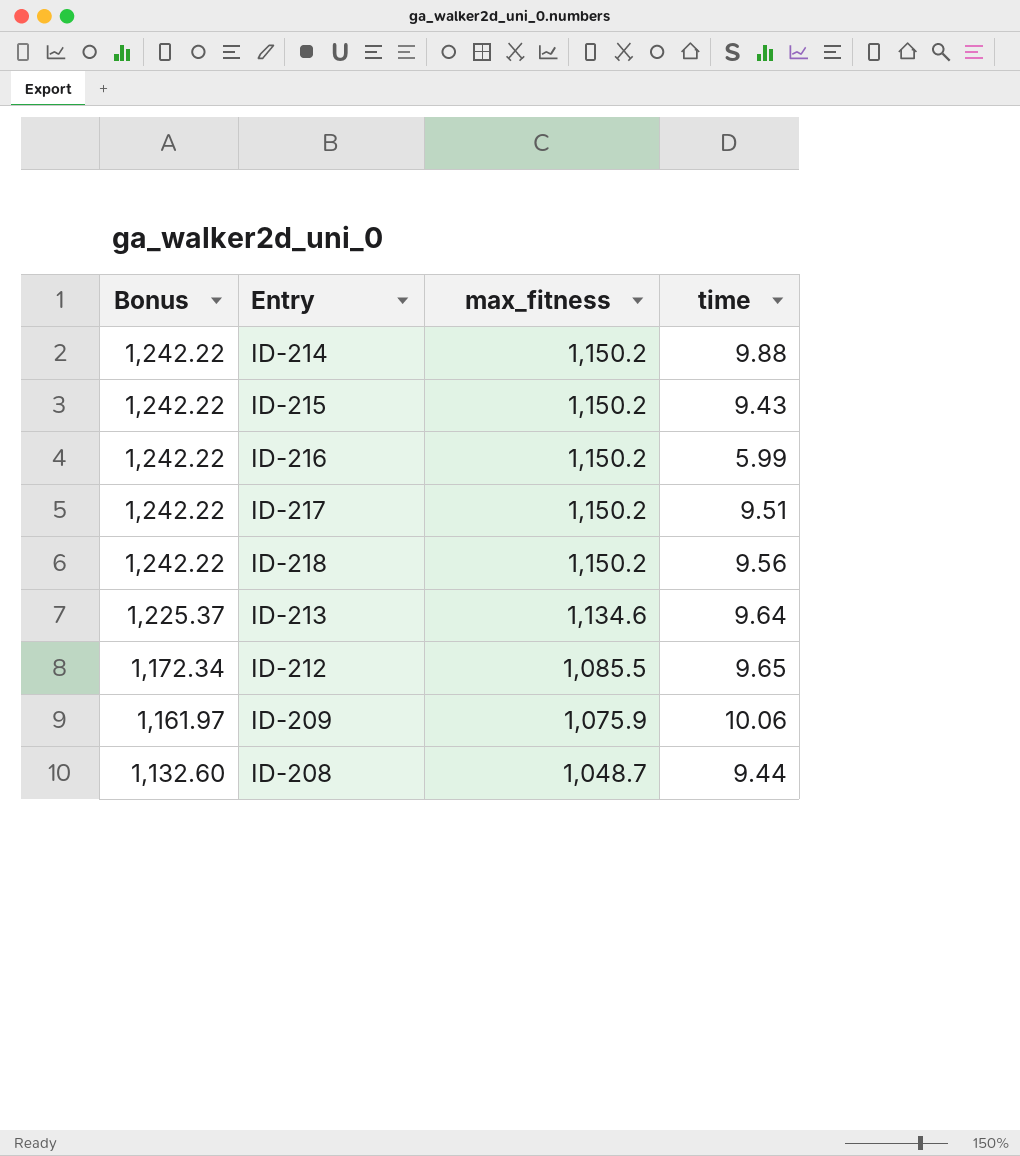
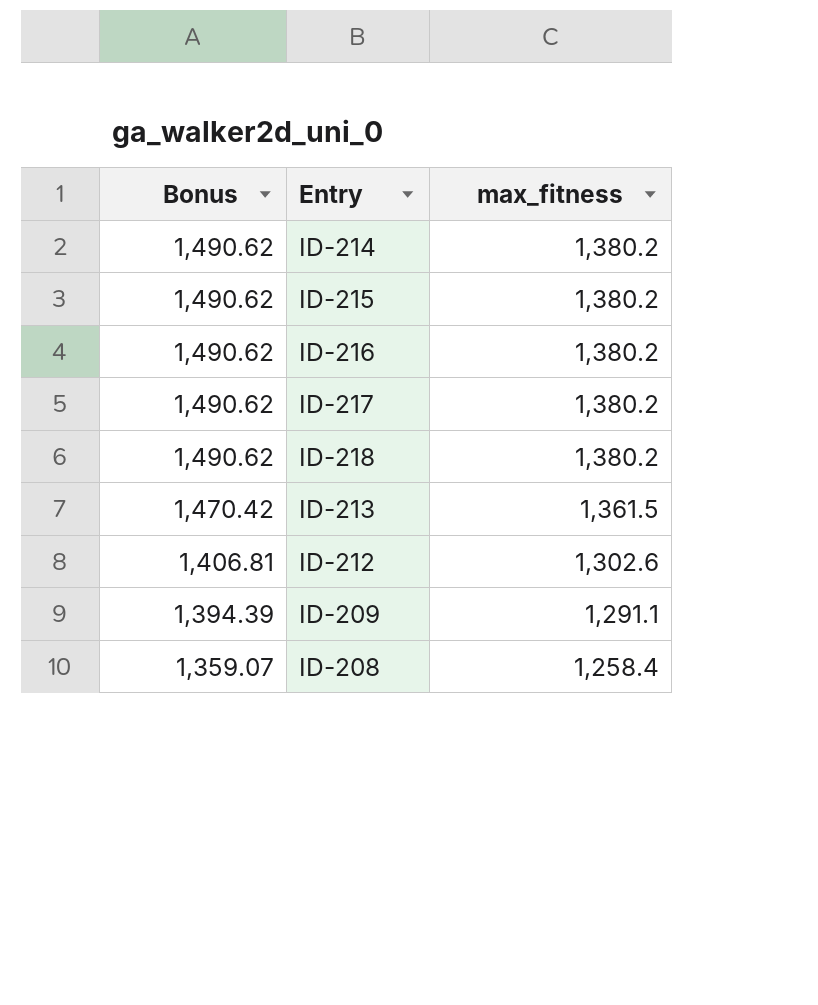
column time | position: 4 -> none
ID-214 | Bonus: 1,242.22 -> 1,490.62
ID-214 | max_fitness: 1,150.2 -> 1,380.2
ID-215 | Bonus: 1,242.22 -> 1,490.62
ID-215 | max_fitness: 1,150.2 -> 1,380.2
ID-216 | Bonus: 1,242.22 -> 1,490.62
ID-216 | max_fitness: 1,150.2 -> 1,380.2
ID-217 | Bonus: 1,242.22 -> 1,490.62
ID-217 | max_fitness: 1,150.2 -> 1,380.2
ID-218 | Bonus: 1,242.22 -> 1,490.62
ID-218 | max_fitness: 1,150.2 -> 1,380.2
ID-213 | Bonus: 1,225.37 -> 1,470.42
ID-213 | max_fitness: 1,134.6 -> 1,361.5
ID-212 | Bonus: 1,172.34 -> 1,406.81
ID-212 | max_fitness: 1,085.5 -> 1,302.6
ID-209 | Bonus: 1,161.97 -> 1,394.39
ID-209 | max_fitness: 1,075.9 -> 1,291.1
ID-208 | Bonus: 1,132.60 -> 1,359.07
ID-208 | max_fitness: 1,048.7 -> 1,258.4

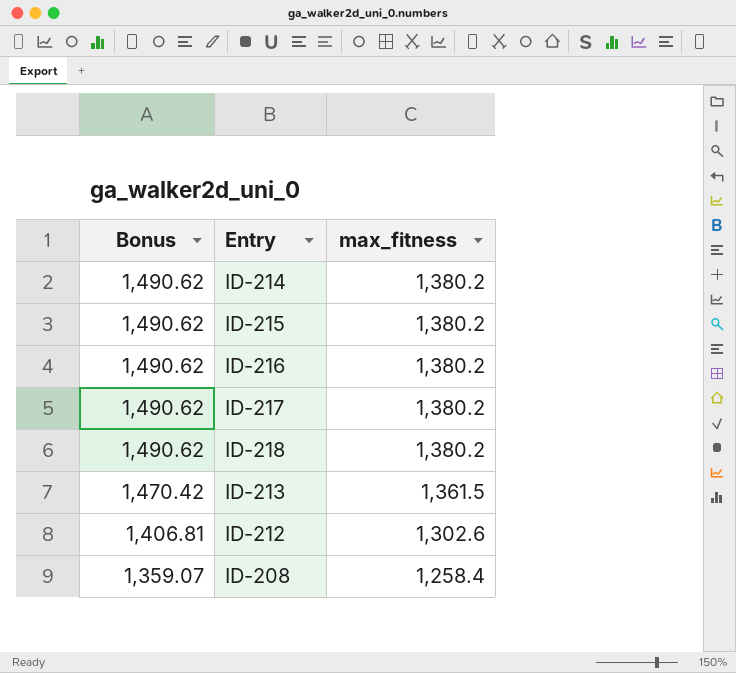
row ID-209: 1,394.39 | 1,291.1 -> none

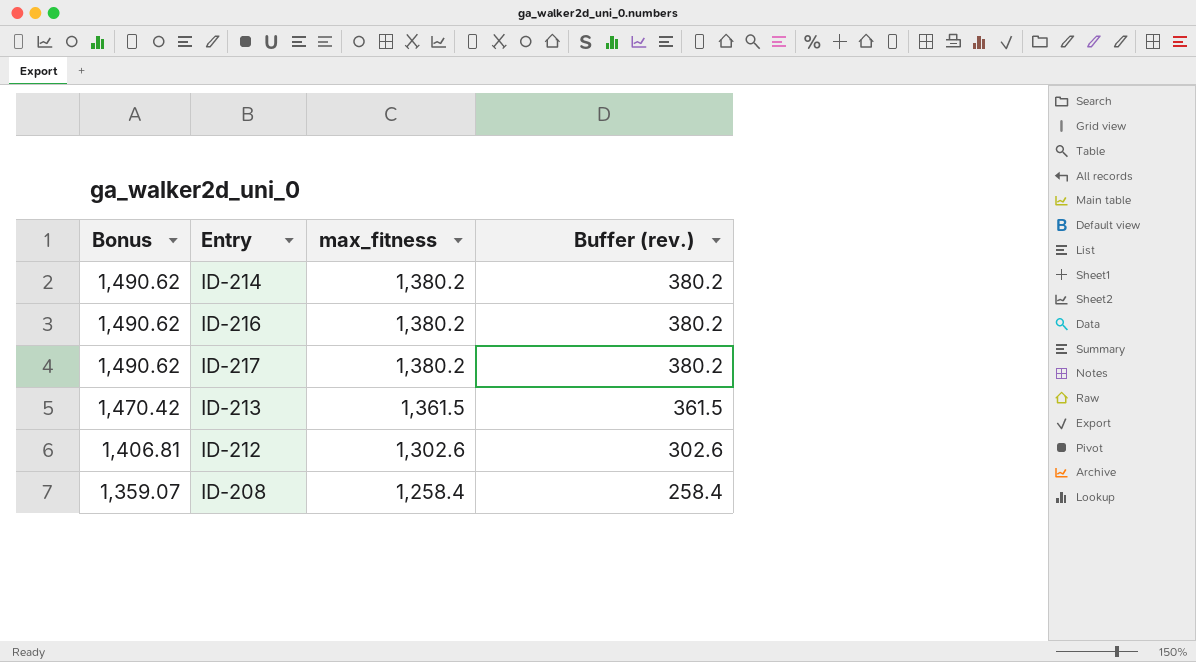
column Buffer (rev.) | formula: none -> [max_fitness] - 1000
row ID-215: 1,490.62 | 1,380.2 -> none
row ID-218: 1,490.62 | 1,380.2 -> none

